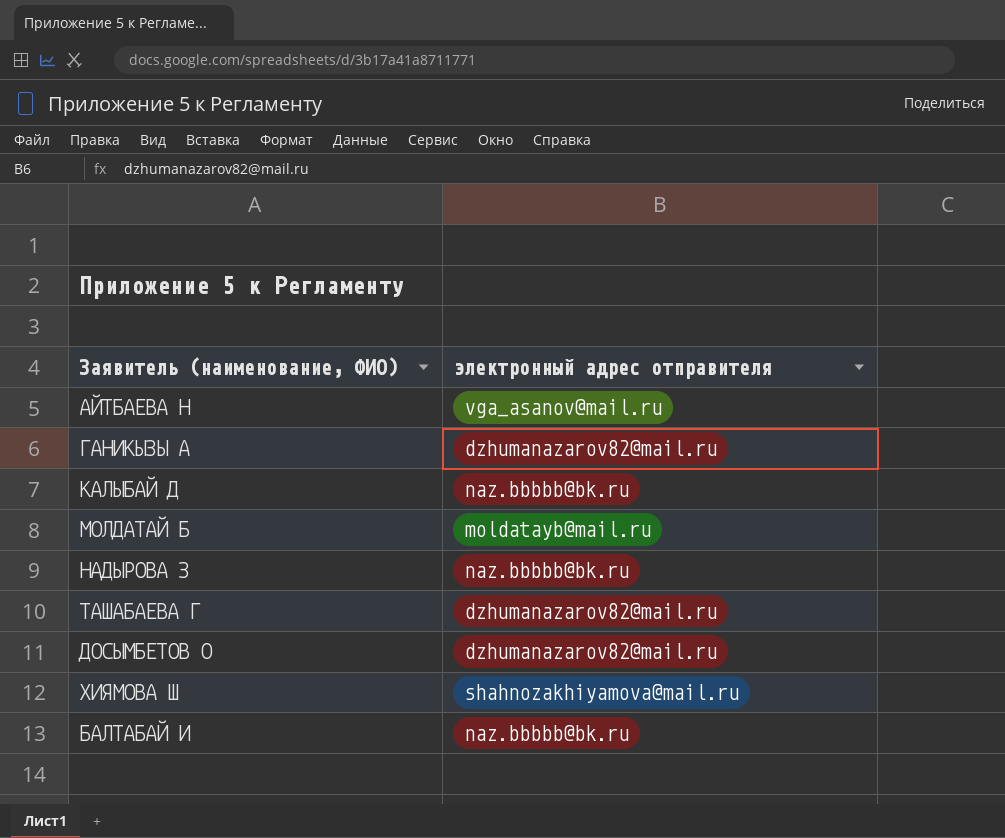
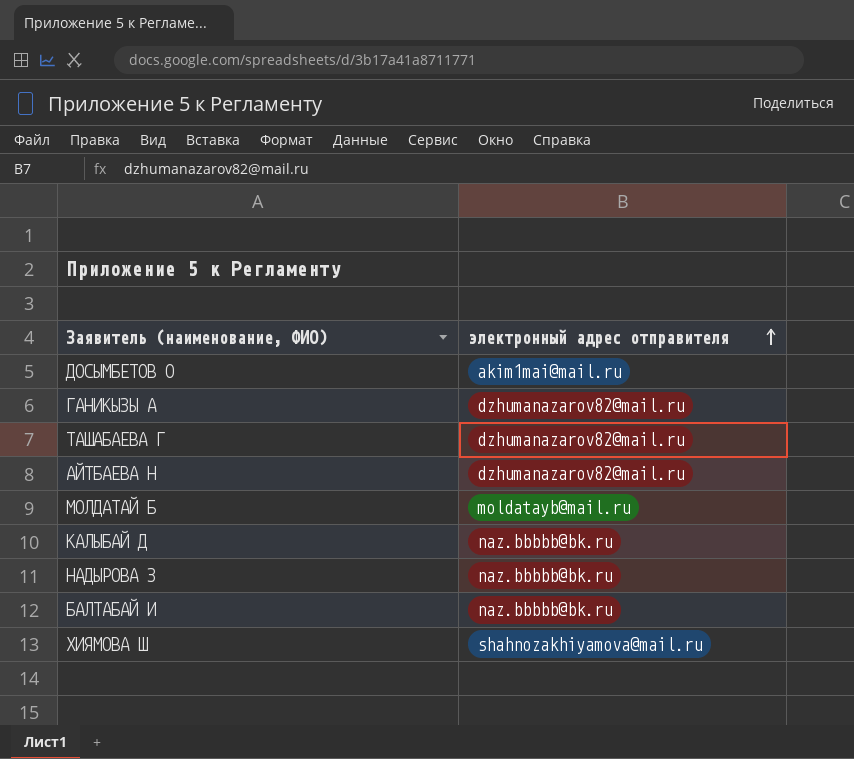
row order: none -> электронный адрес отправителя ascending
ДОСЫМБЕТОВ О | электронный адрес отправителя: dzhumanazarov82@mail.ru -> akim1mai@mail.ru
АЙТБАЕВА Н | электронный адрес отправителя: vga_asanov@mail.ru -> dzhumanazarov82@mail.ru

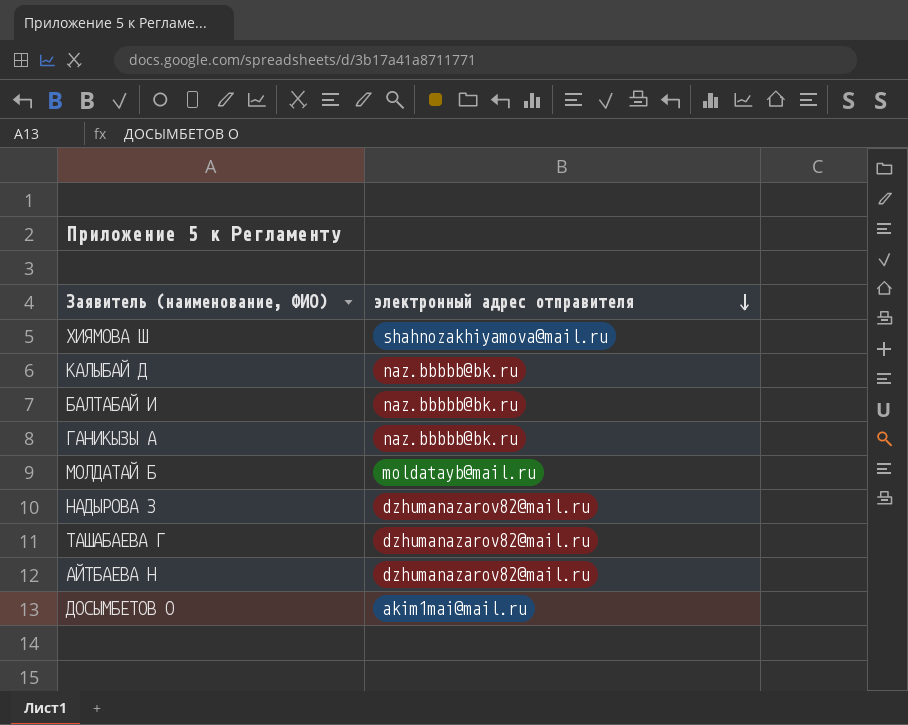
row order: электронный адрес отправителя ascending -> электронный адрес отправителя descending
ГАНИКЫЗЫ А | электронный адрес отправителя: dzhumanazarov82@mail.ru -> naz.bbbbb@bk.ru
НАДЫРОВА З | электронный адрес отправителя: naz.bbbbb@bk.ru -> dzhumanazarov82@mail.ru

